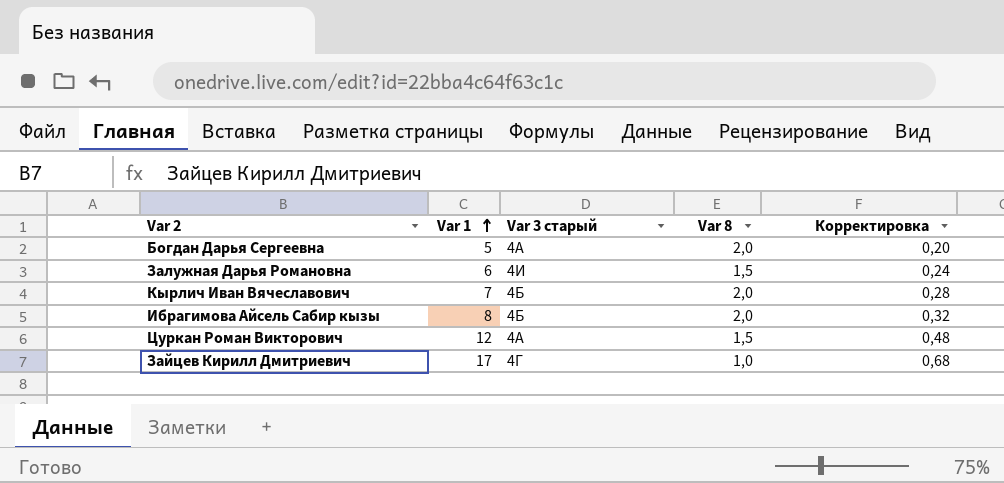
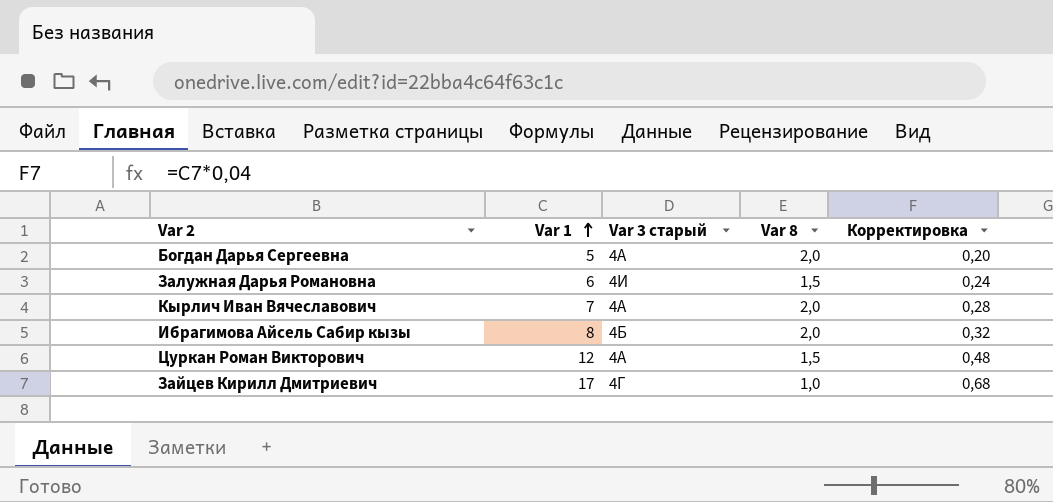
Кырлич Иван Вячеславович | Var 3 старый: 4Б -> 4А

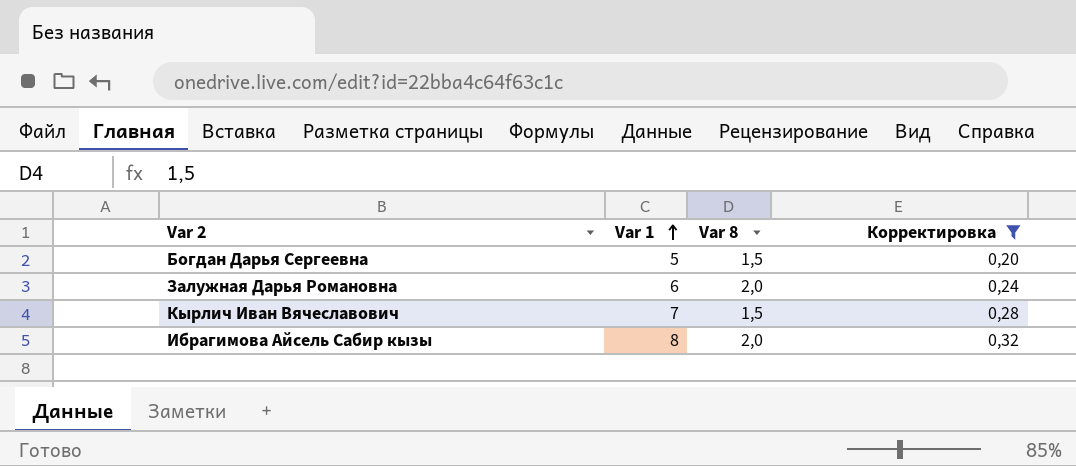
filter: none -> Корректировка <= 0,32
column Var 3 старый | position: 3 -> none
Богдан Дарья Сергеевна | Var 8: 2,0 -> 1,5
Залужная Дарья Романовна | Var 8: 1,5 -> 2,0
Кырлич Иван Вячеславович | Var 8: 2,0 -> 1,5

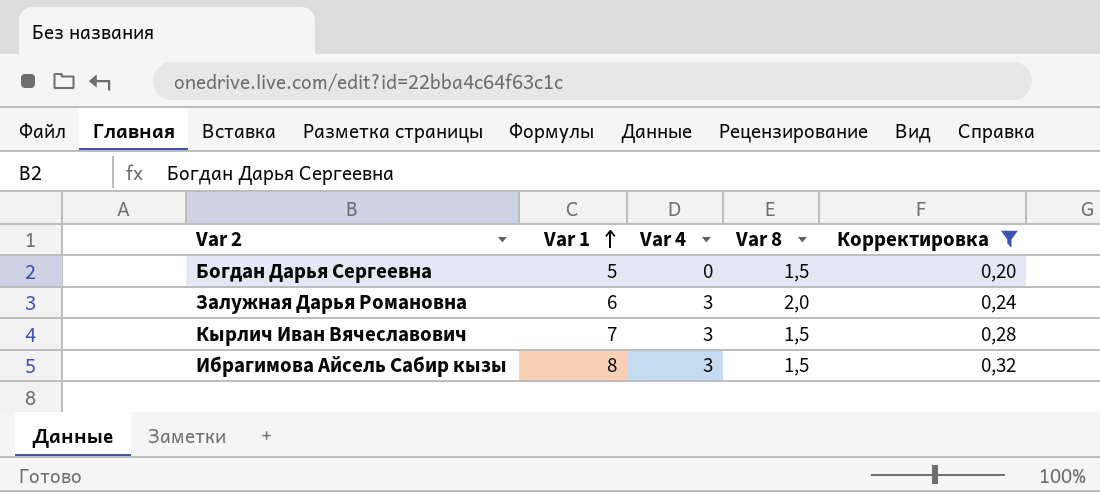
column Var 4 | position: none -> 3
Ибрагимова Айсель Сабир кызы | Var 8: 2,0 -> 1,5

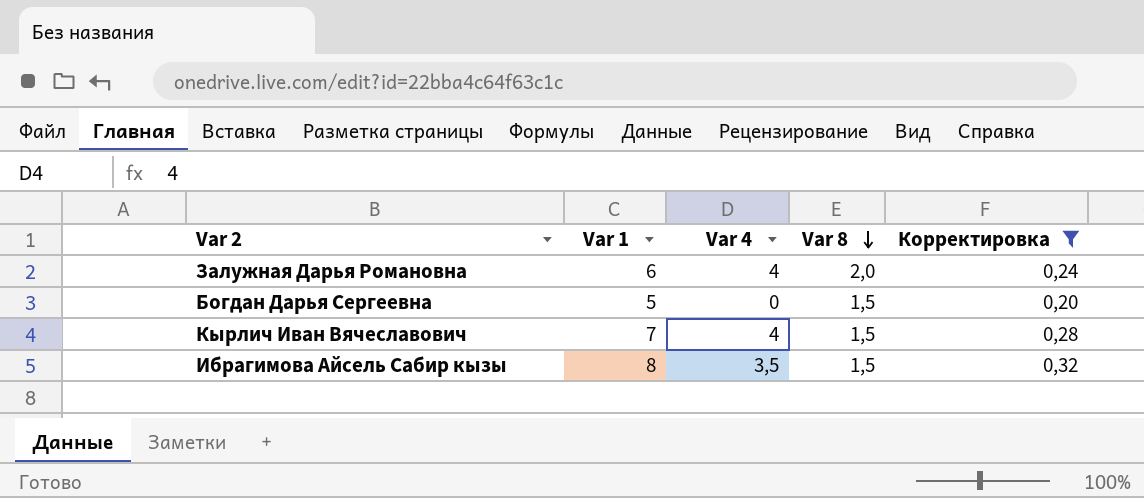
row order: Var 1 ascending -> Var 8 descending
Залужная Дарья Романовна | Var 4: 3 -> 4
Кырлич Иван Вячеславович | Var 4: 3 -> 4
Ибрагимова Айсель Сабир кызы | Var 4: 3 -> 3,5

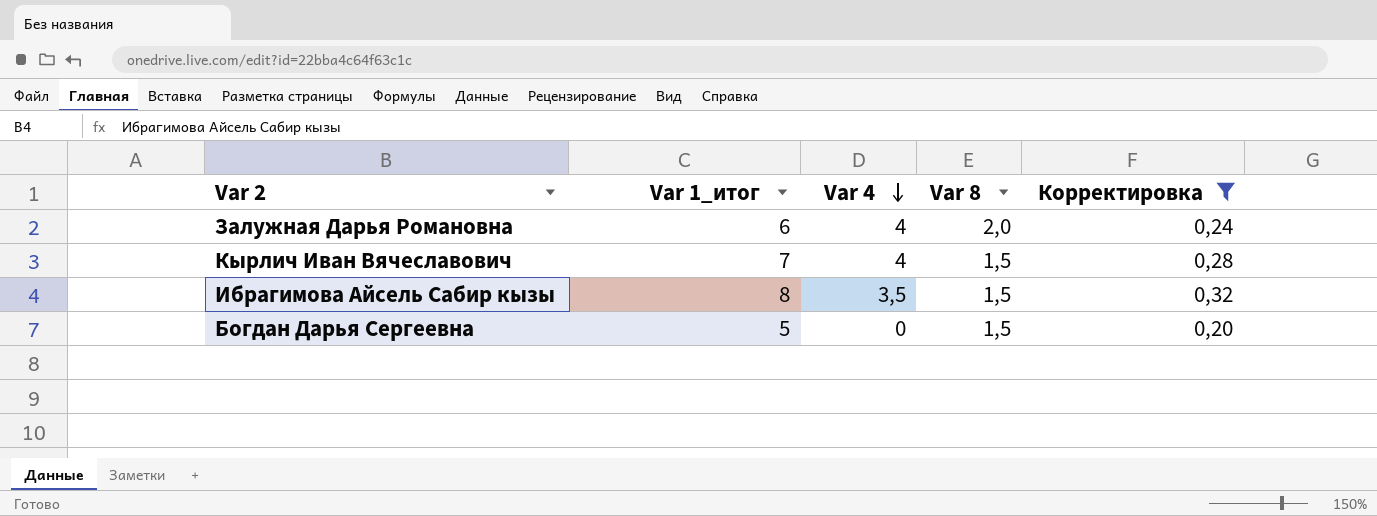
row order: Var 8 descending -> Var 4 descending
column name: Var 1 -> Var 1_итог

